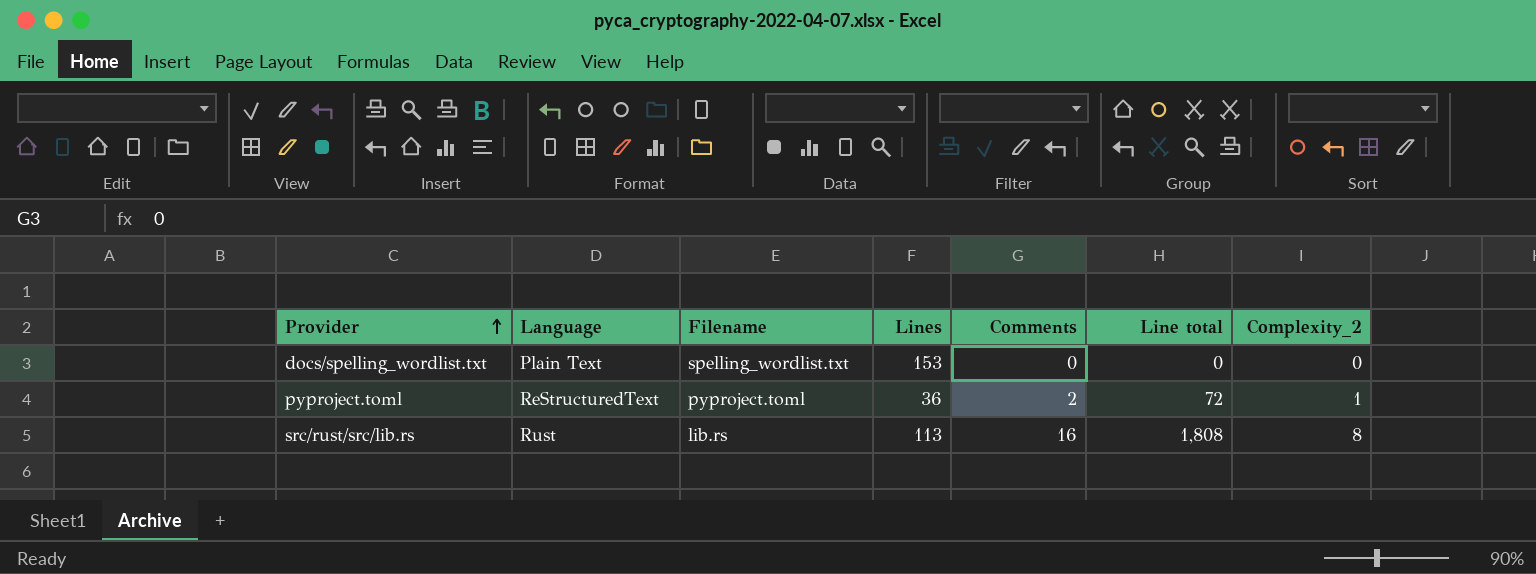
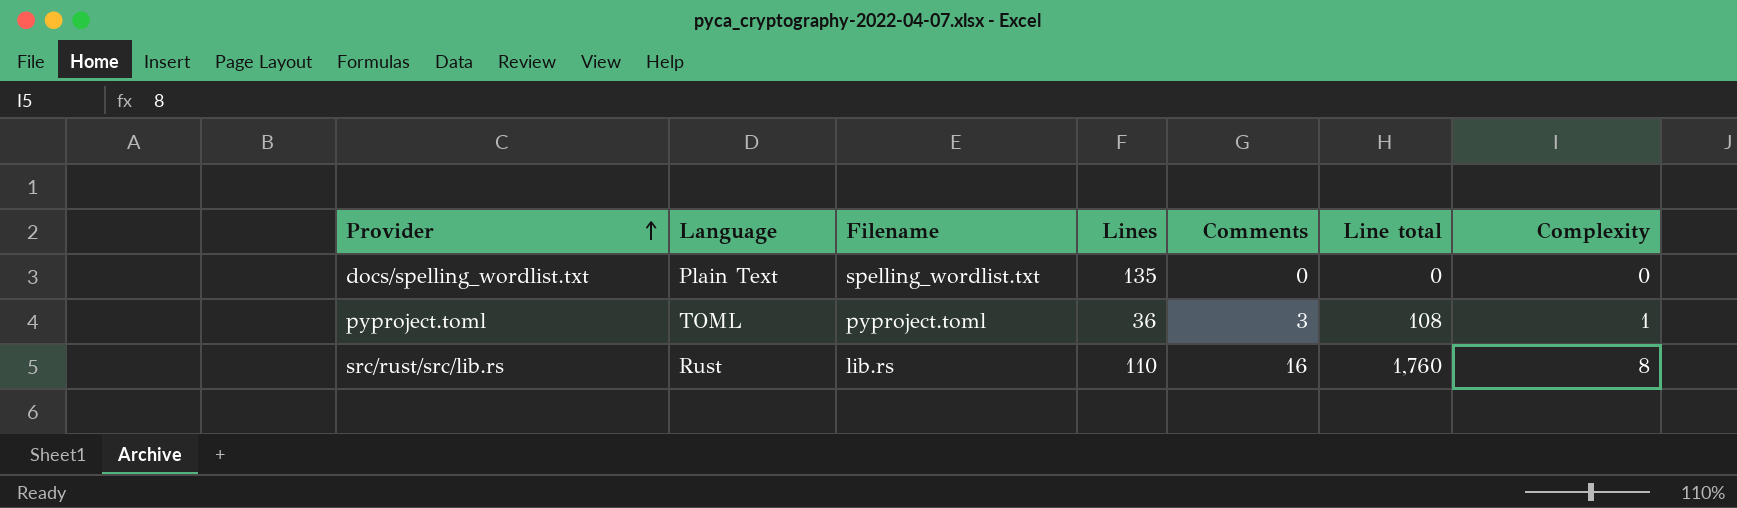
column name: Complexity_2 -> Complexity
docs/spelling_wordlist.txt | Lines: 153 -> 135
pyproject.toml | Language: ReStructuredText -> TOML
pyproject.toml | Comments: 2 -> 3
pyproject.toml | Line total: 72 -> 108
src/rust/src/lib.rs | Lines: 113 -> 110
src/rust/src/lib.rs | Line total: 1,808 -> 1,760

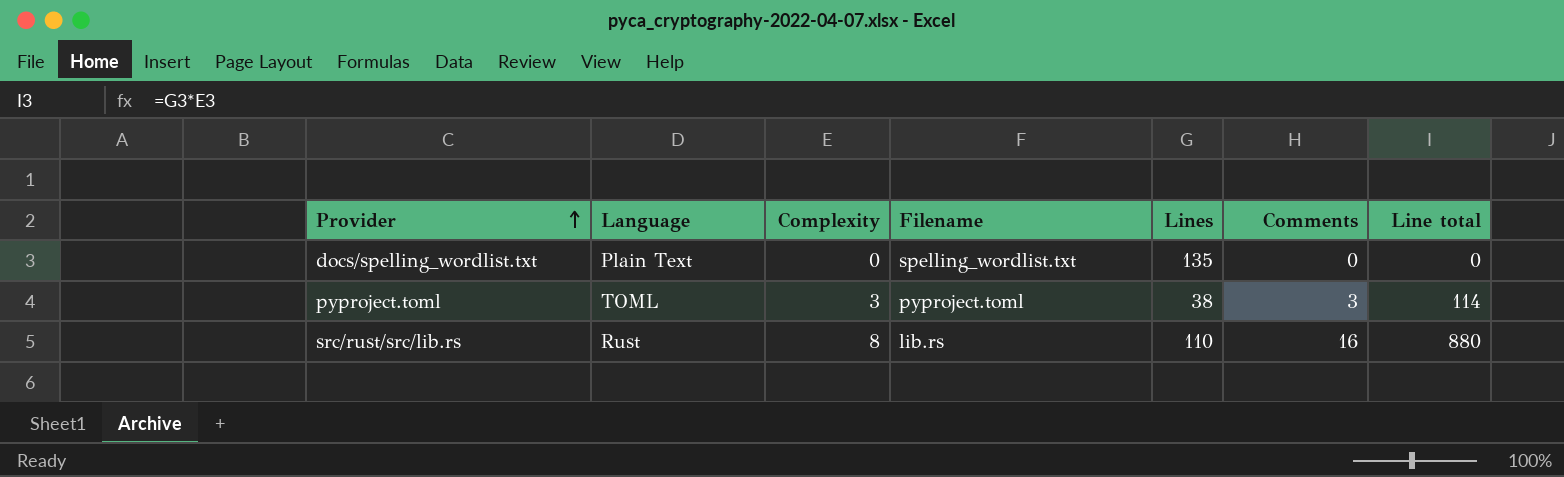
column Complexity | position: 7 -> 3
column Line total | formula: [Lines] * [Comments] -> [Complexity] * [Lines]
pyproject.toml | Complexity: 1 -> 3
pyproject.toml | Lines: 36 -> 38

